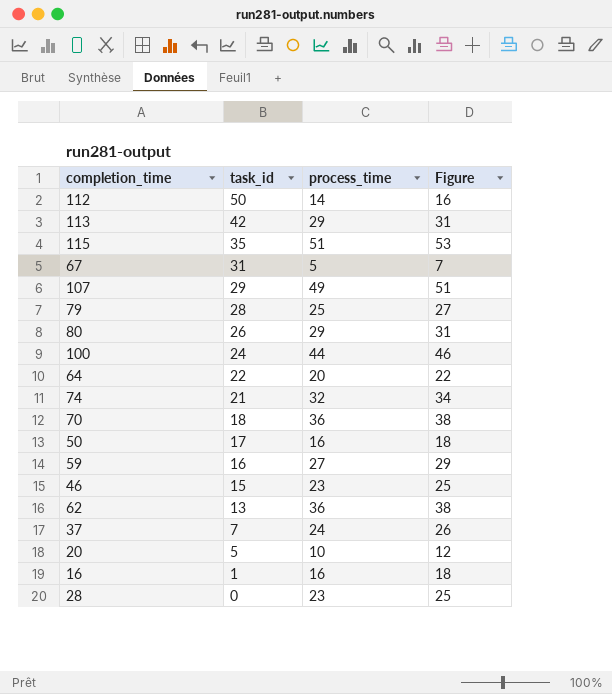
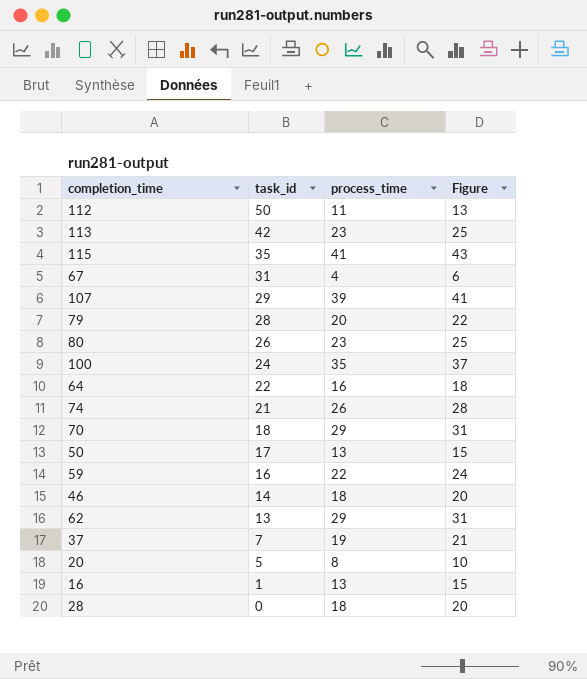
112 | process_time: 14 -> 11
112 | Figure: 16 -> 13
113 | process_time: 29 -> 23
113 | Figure: 31 -> 25
115 | process_time: 51 -> 41
115 | Figure: 53 -> 43
67 | process_time: 5 -> 4
67 | Figure: 7 -> 6
107 | process_time: 49 -> 39
107 | Figure: 51 -> 41
79 | process_time: 25 -> 20
79 | Figure: 27 -> 22
80 | process_time: 29 -> 23
80 | Figure: 31 -> 25
100 | process_time: 44 -> 35
100 | Figure: 46 -> 37
64 | process_time: 20 -> 16
64 | Figure: 22 -> 18
74 | process_time: 32 -> 26
74 | Figure: 34 -> 28
70 | process_time: 36 -> 29
70 | Figure: 38 -> 31
50 | process_time: 16 -> 13
50 | Figure: 18 -> 15
59 | process_time: 27 -> 22
59 | Figure: 29 -> 24
46 | task_id: 15 -> 14
46 | process_time: 23 -> 18
46 | Figure: 25 -> 20
62 | process_time: 36 -> 29
62 | Figure: 38 -> 31
37 | process_time: 24 -> 19
37 | Figure: 26 -> 21
20 | process_time: 10 -> 8
20 | Figure: 12 -> 10
16 | process_time: 16 -> 13
16 | Figure: 18 -> 15
28 | process_time: 23 -> 18
28 | Figure: 25 -> 20

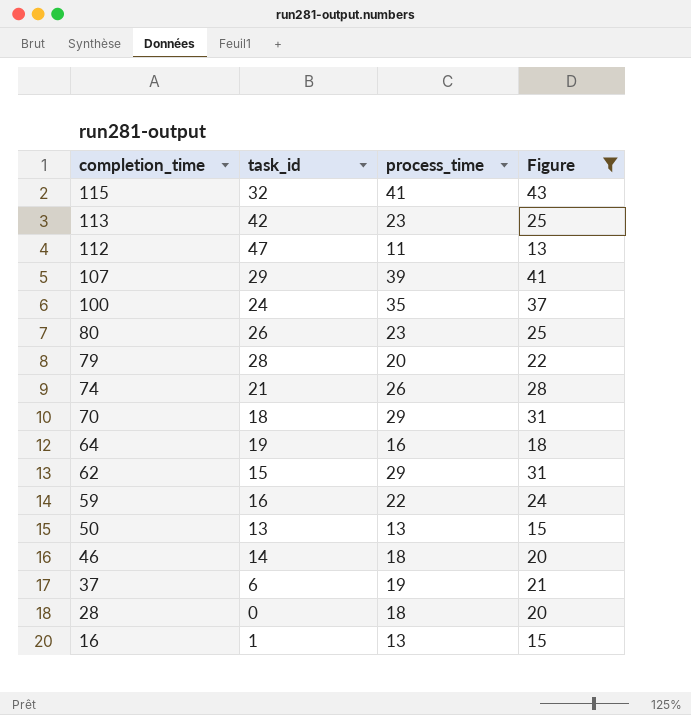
filter: none -> Figure >= 13
row order: task_id descending -> completion_time descending
115 | task_id: 35 -> 32
112 | task_id: 50 -> 47
64 | task_id: 22 -> 19
62 | task_id: 13 -> 15
50 | task_id: 17 -> 13
37 | task_id: 7 -> 6

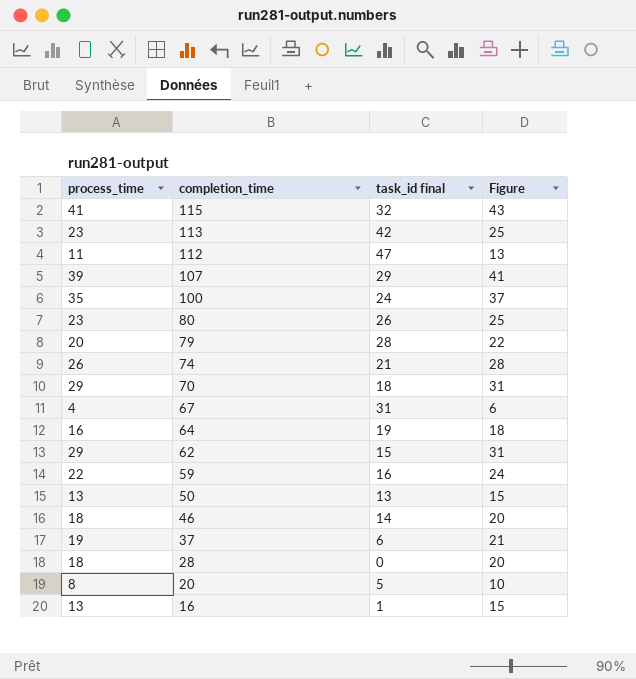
filter: Figure >= 13 -> none
column process_time | position: 3 -> 1
column name: task_id -> task_id final

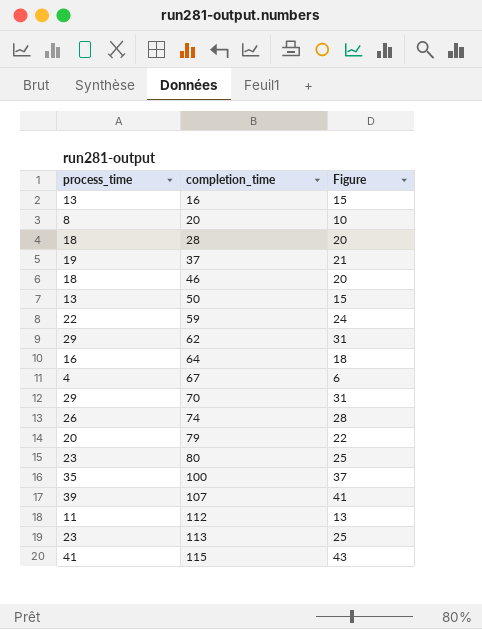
row order: completion_time descending -> completion_time ascending
column task_id final | position: 3 -> none

